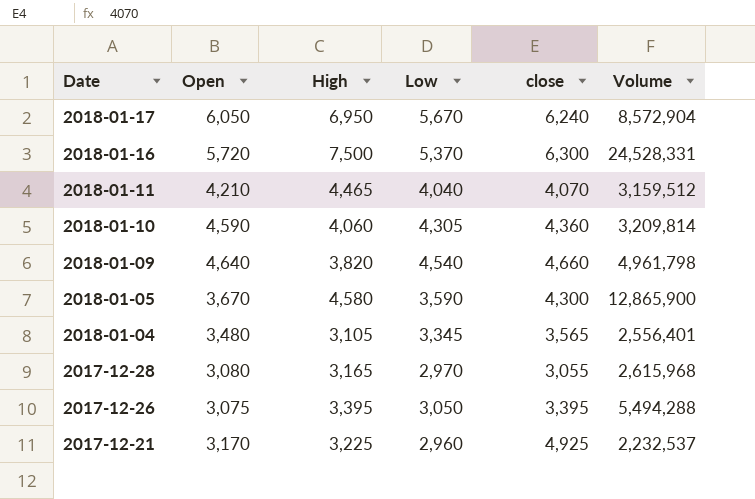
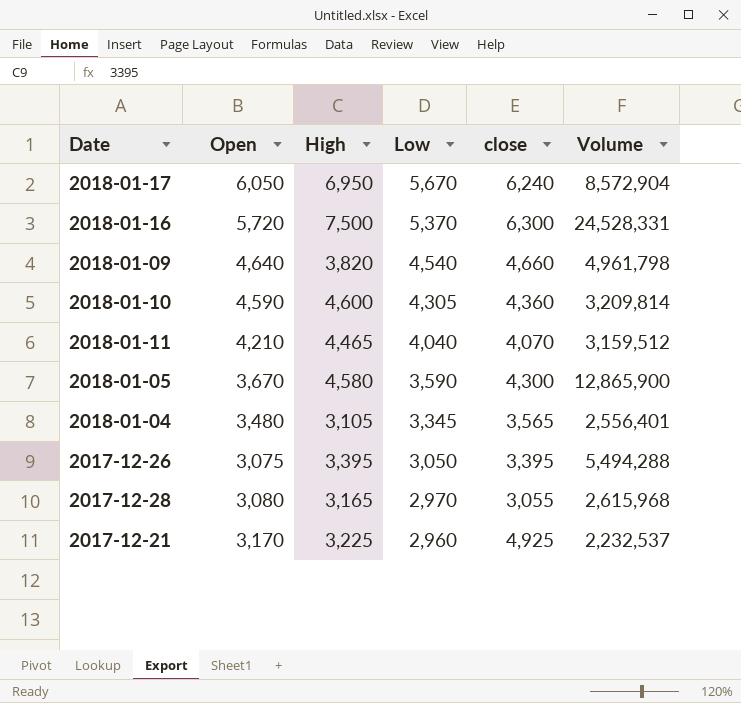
row order: Date descending -> Low descending
2018-01-10 | High: 4,060 -> 4,600

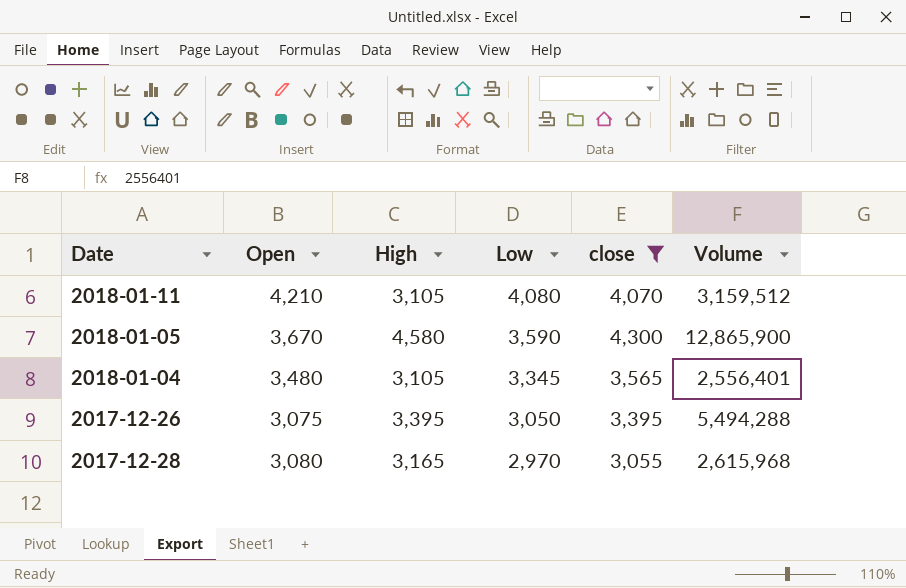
filter: none -> close <= 4,300
2018-01-11 | High: 4,465 -> 3,105
2018-01-11 | Low: 4,040 -> 4,080

